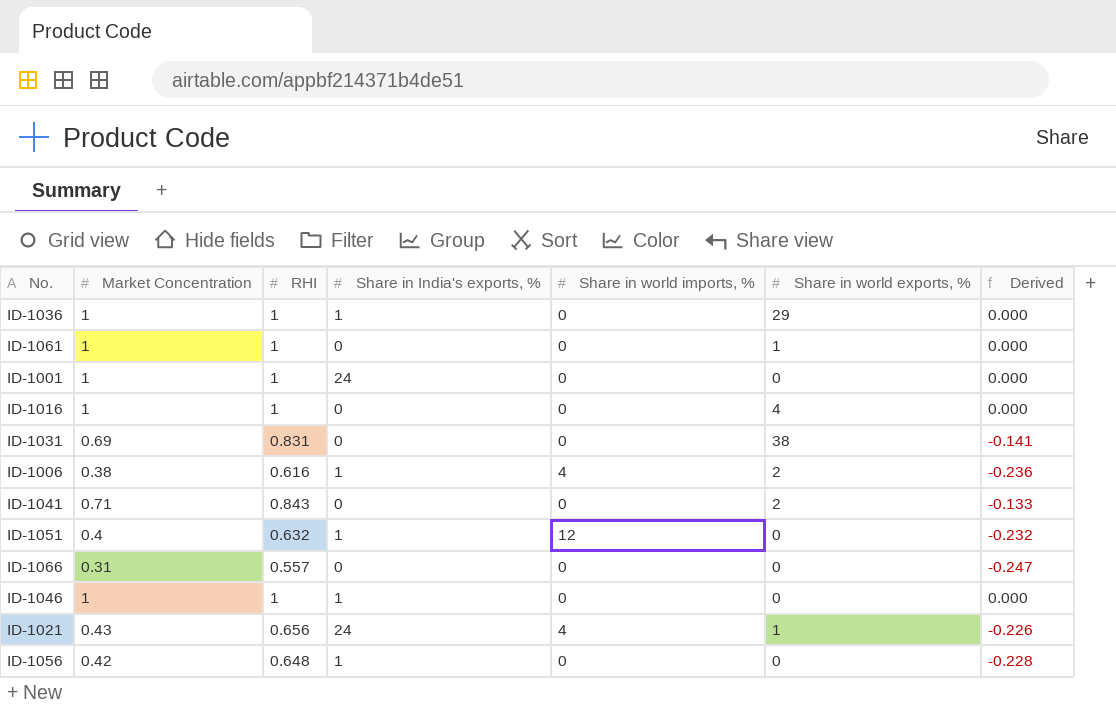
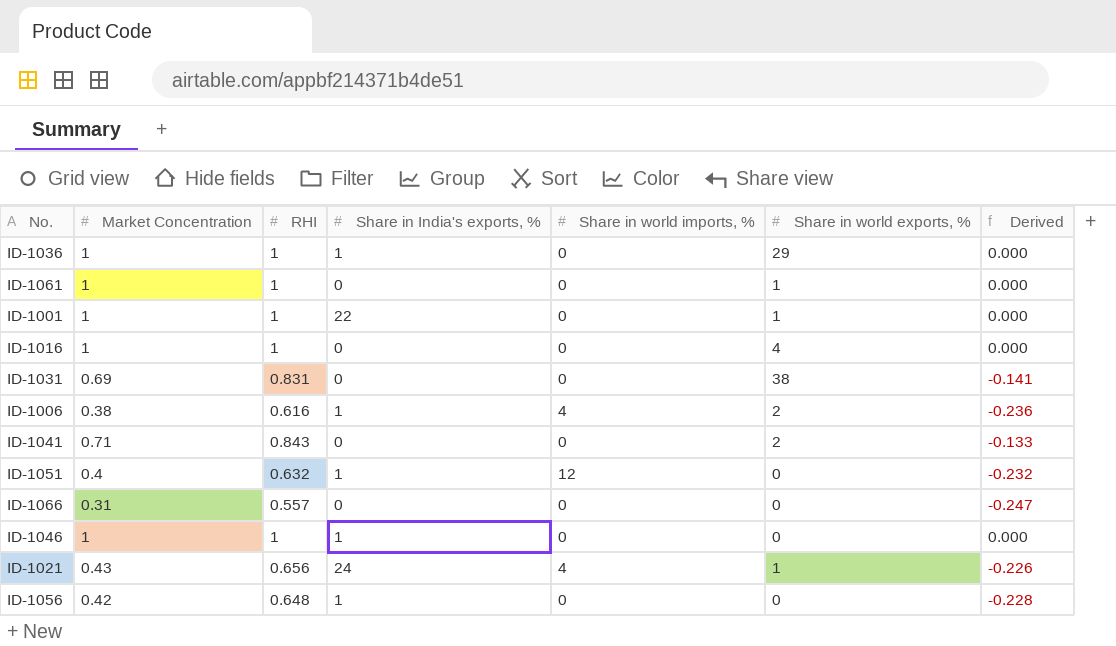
ID-1001 | Share in India's exports, %: 24 -> 22
ID-1001 | Share in world exports, %: 0 -> 1

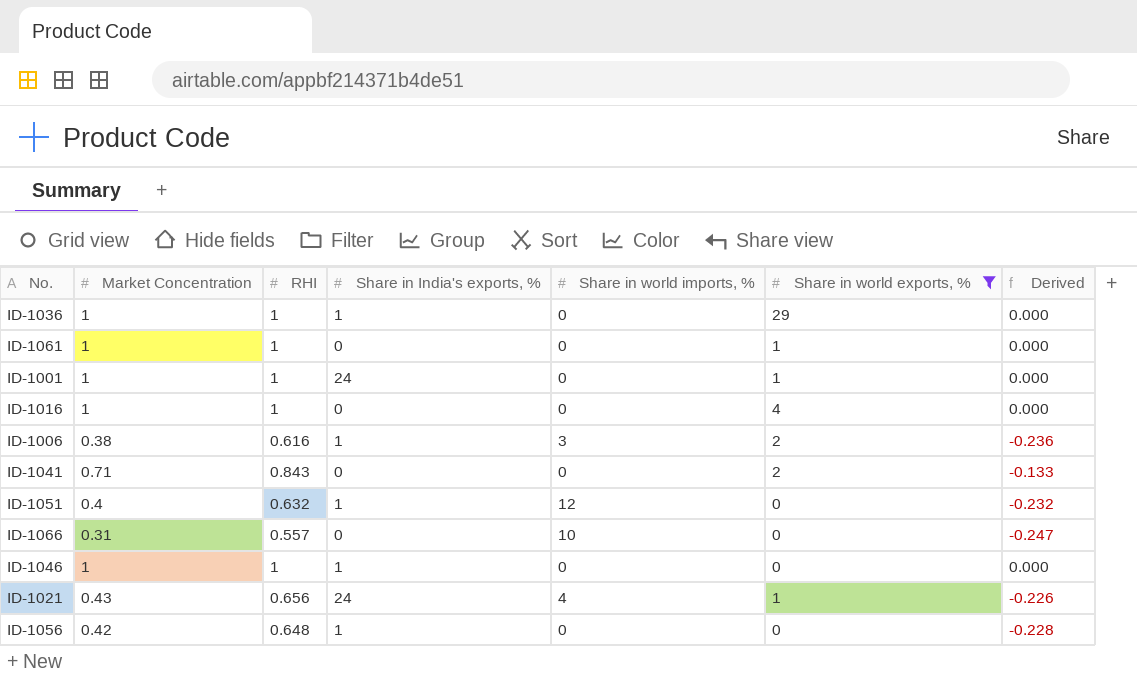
filter: none -> Share in world exports, % != 38
ID-1001 | Share in India's exports, %: 22 -> 24
ID-1006 | Share in world imports, %: 4 -> 3
ID-1066 | Share in world imports, %: 0 -> 10

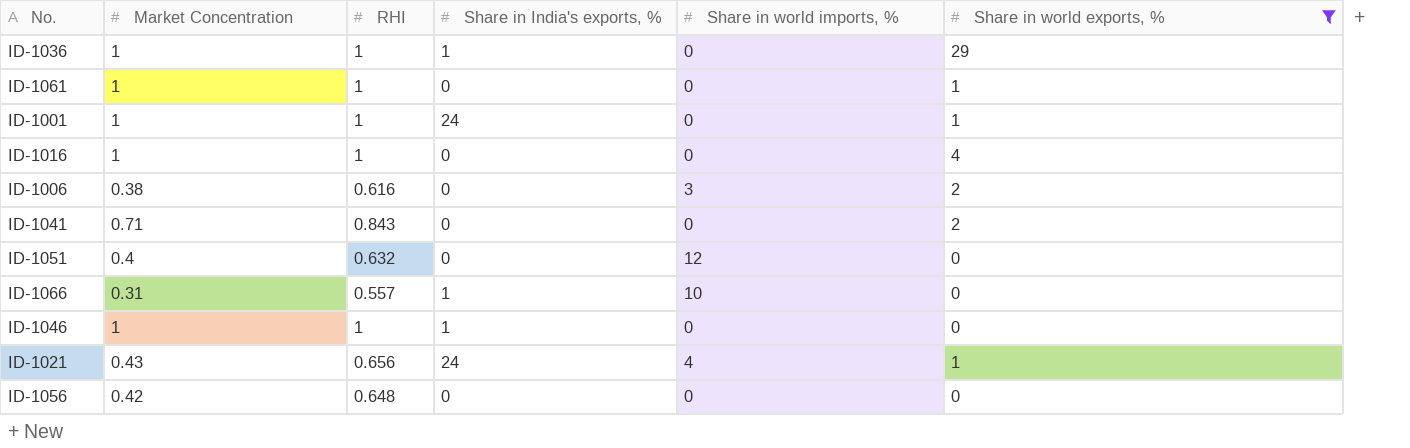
column Derived | formula: [Market Concentration] - [RHI] -> none
ID-1006 | Share in India's exports, %: 1 -> 0
ID-1051 | Share in India's exports, %: 1 -> 0
ID-1066 | Share in India's exports, %: 0 -> 1
ID-1056 | Share in India's exports, %: 1 -> 0

